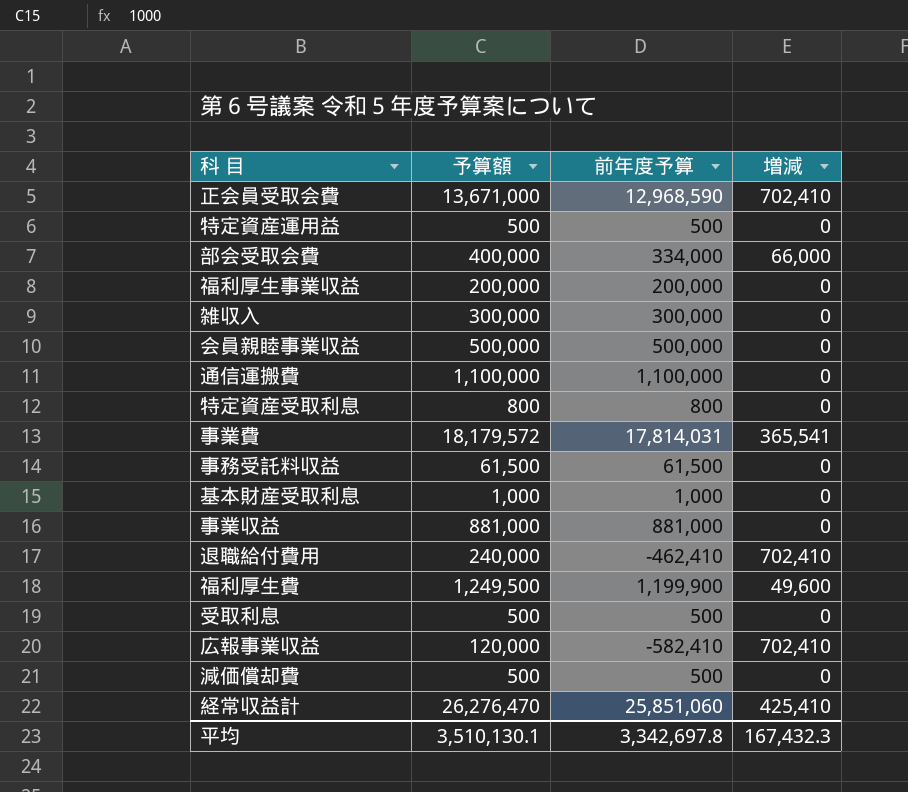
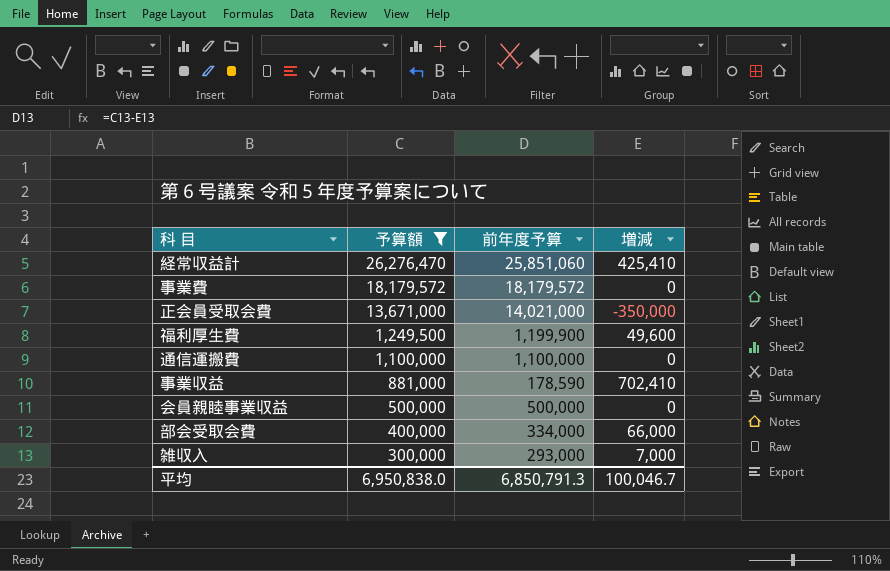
filter: none -> 予算額 >= 300,000
row order: none -> 予算額 descending
事業費 | 前年度予算: 17,814,031 -> 18,179,572
事業費 | 増減: 365,541 -> 0
正会員受取会費 | 前年度予算: 12,968,590 -> 14,021,000
正会員受取会費 | 増減: 702,410 -> -350,000
事業収益 | 前年度予算: 881,000 -> 178,590
事業収益 | 増減: 0 -> 702,410
雑収入 | 前年度予算: 300,000 -> 293,000
雑収入 | 増減: 0 -> 7,000
平均 | 予算額: 3,510,130.1 -> 6,950,838.0
平均 | 前年度予算: 3,342,697.8 -> 6,850,791.3
平均 | 増減: 167,432.3 -> 100,046.7

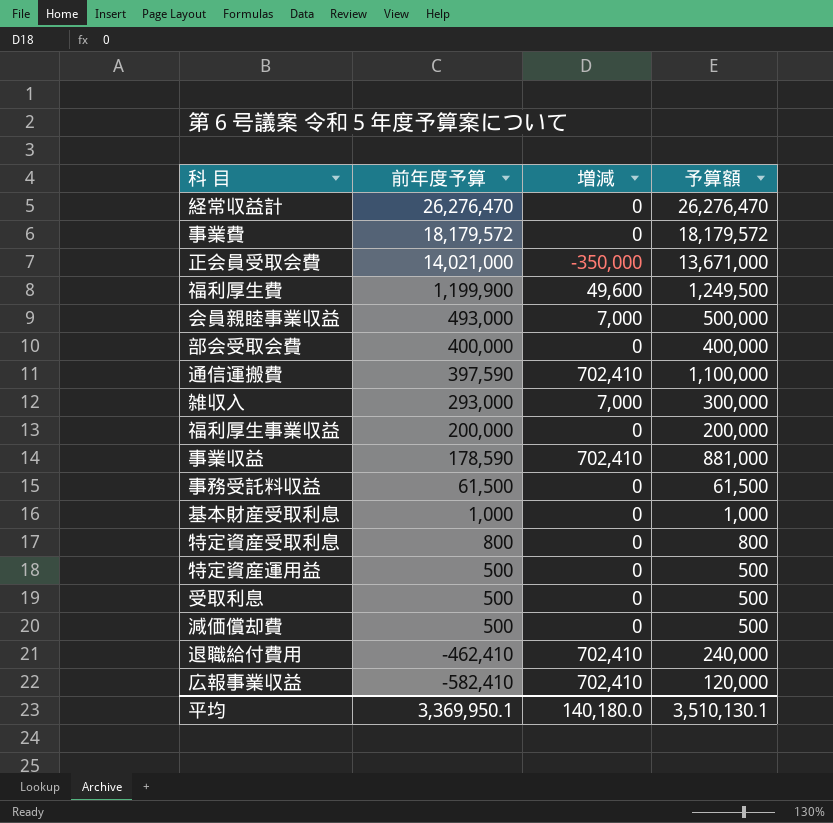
filter: 予算額 >= 300,000 -> none
row order: 予算額 descending -> 前年度予算 descending
column 予算額 | position: 2 -> 4
経常収益計 | 前年度予算: 25,851,060 -> 26,276,470
経常収益計 | 増減: 425,410 -> 0
会員親睦事業収益 | 前年度予算: 500,000 -> 493,000
会員親睦事業収益 | 増減: 0 -> 7,000
部会受取会費 | 前年度予算: 334,000 -> 400,000
部会受取会費 | 増減: 66,000 -> 0
通信運搬費 | 前年度予算: 1,100,000 -> 397,590
通信運搬費 | 増減: 0 -> 702,410
平均 | 前年度予算: 6,850,791.3 -> 3,369,950.1
平均 | 増減: 100,046.7 -> 140,180.0
平均 | 予算額: 6,950,838.0 -> 3,510,130.1

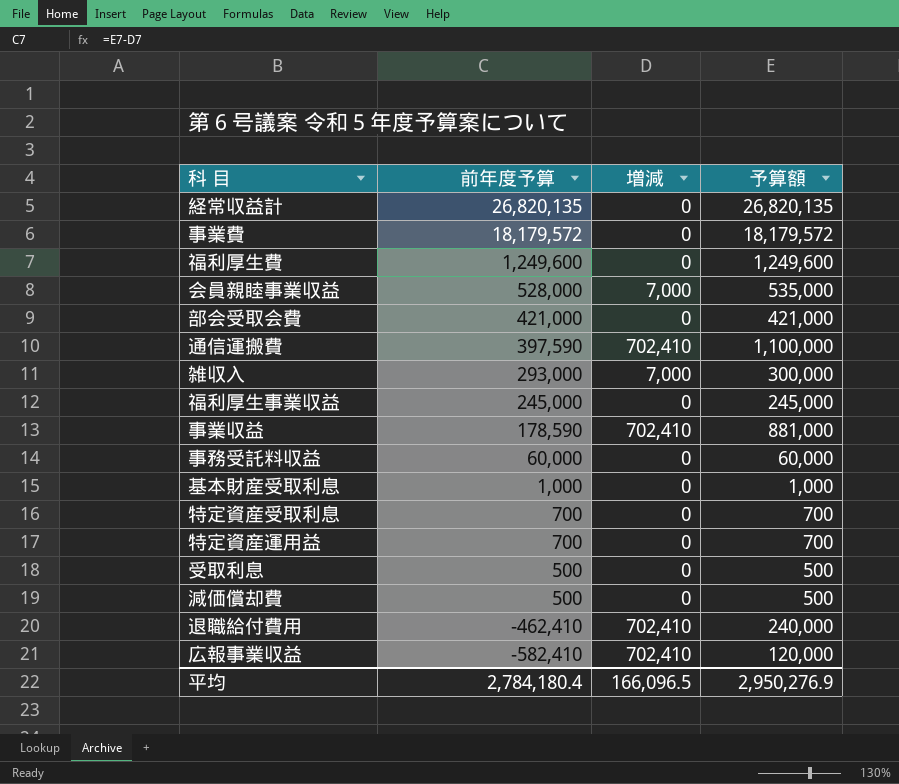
row 正会員受取会費: 14,021,000 | -350,000 | 13,671,000 -> none
経常収益計 | 前年度予算: 26,276,470 -> 26,820,135
経常収益計 | 予算額: 26,276,470 -> 26,820,135
福利厚生費 | 前年度予算: 1,199,900 -> 1,249,600
福利厚生費 | 増減: 49,600 -> 0
福利厚生費 | 予算額: 1,249,500 -> 1,249,600
会員親睦事業収益 | 前年度予算: 493,000 -> 528,000
会員親睦事業収益 | 予算額: 500,000 -> 535,000
部会受取会費 | 前年度予算: 400,000 -> 421,000
部会受取会費 | 予算額: 400,000 -> 421,000
福利厚生事業収益 | 前年度予算: 200,000 -> 245,000
福利厚生事業収益 | 予算額: 200,000 -> 245,000
事務受託料収益 | 前年度予算: 61,500 -> 60,000
事務受託料収益 | 予算額: 61,500 -> 60,000
特定資産受取利息 | 前年度予算: 800 -> 700
特定資産受取利息 | 予算額: 800 -> 700
特定資産運用益 | 前年度予算: 500 -> 700
特定資産運用益 | 予算額: 500 -> 700
平均 | 前年度予算: 3,369,950.1 -> 2,784,180.4
平均 | 増減: 140,180.0 -> 166,096.5
平均 | 予算額: 3,510,130.1 -> 2,950,276.9

